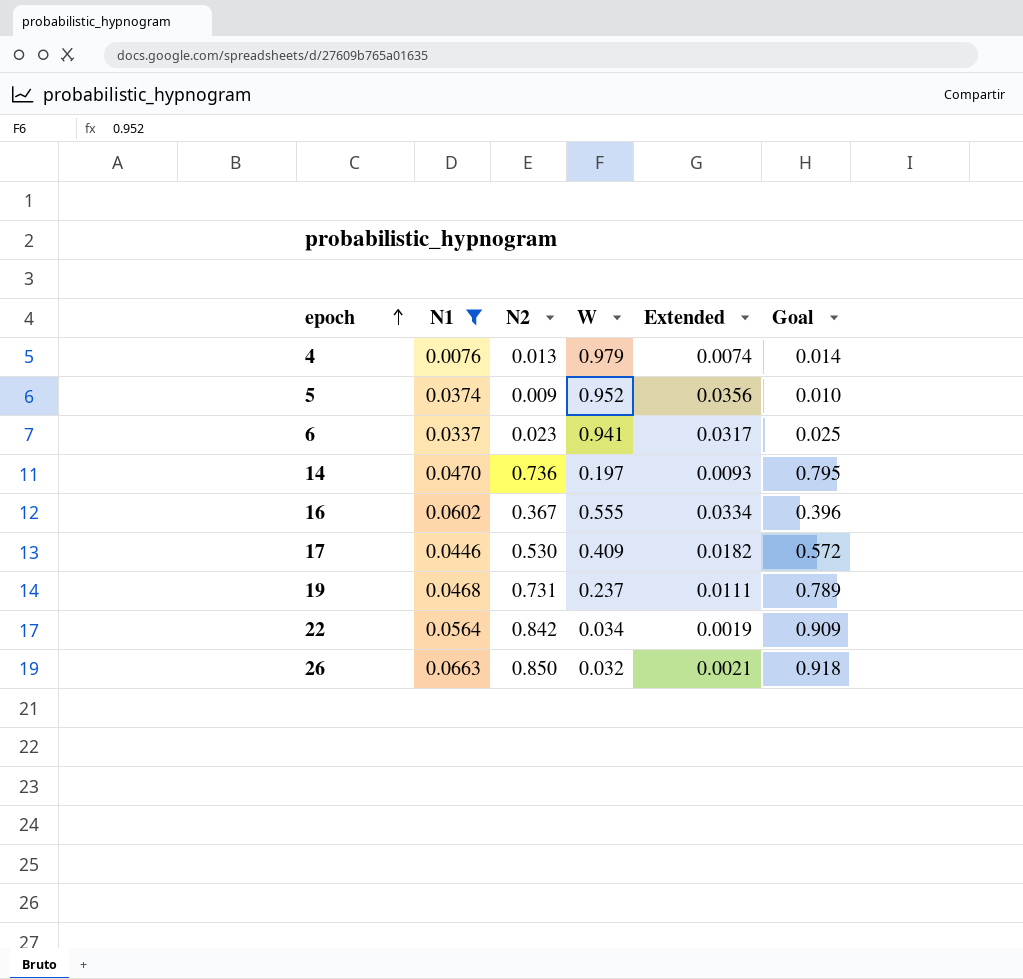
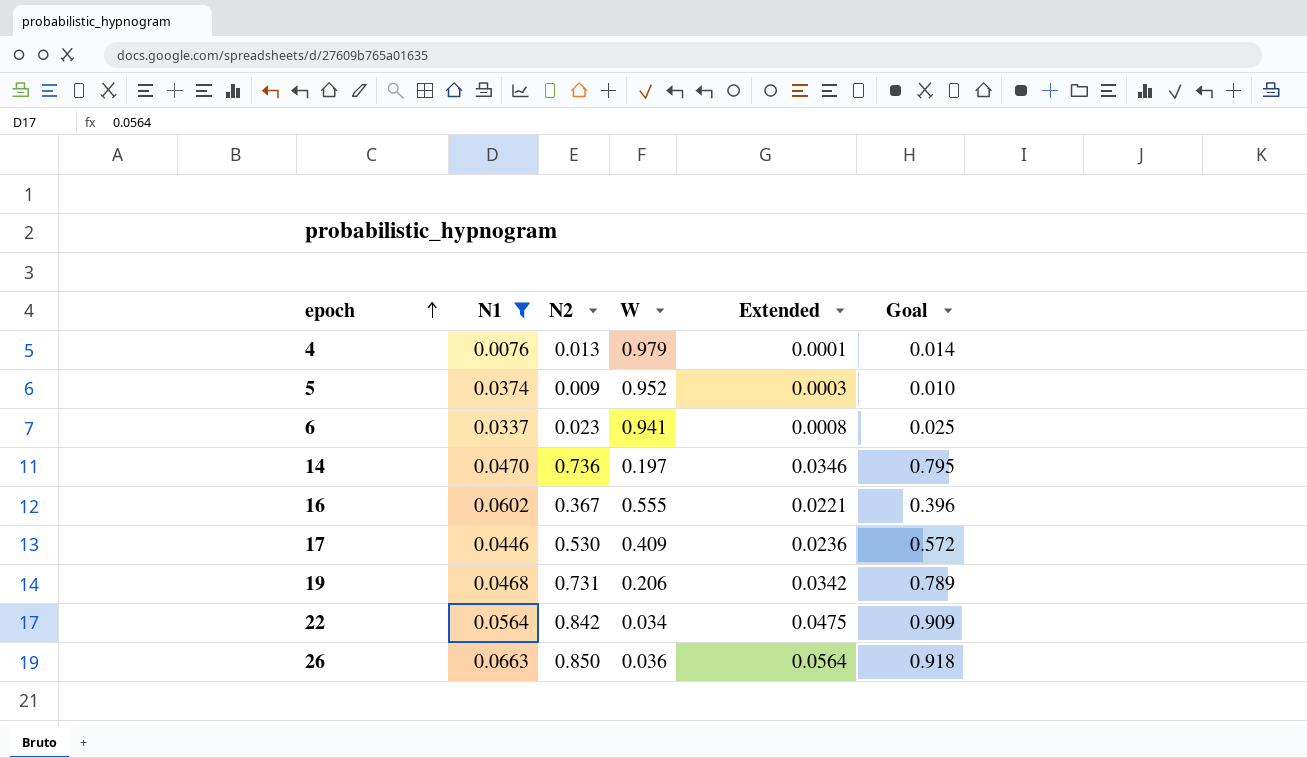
column Extended | formula: [N1] * [W] -> [N1] * [N2]
19 | W: 0.237 -> 0.206
26 | W: 0.032 -> 0.036

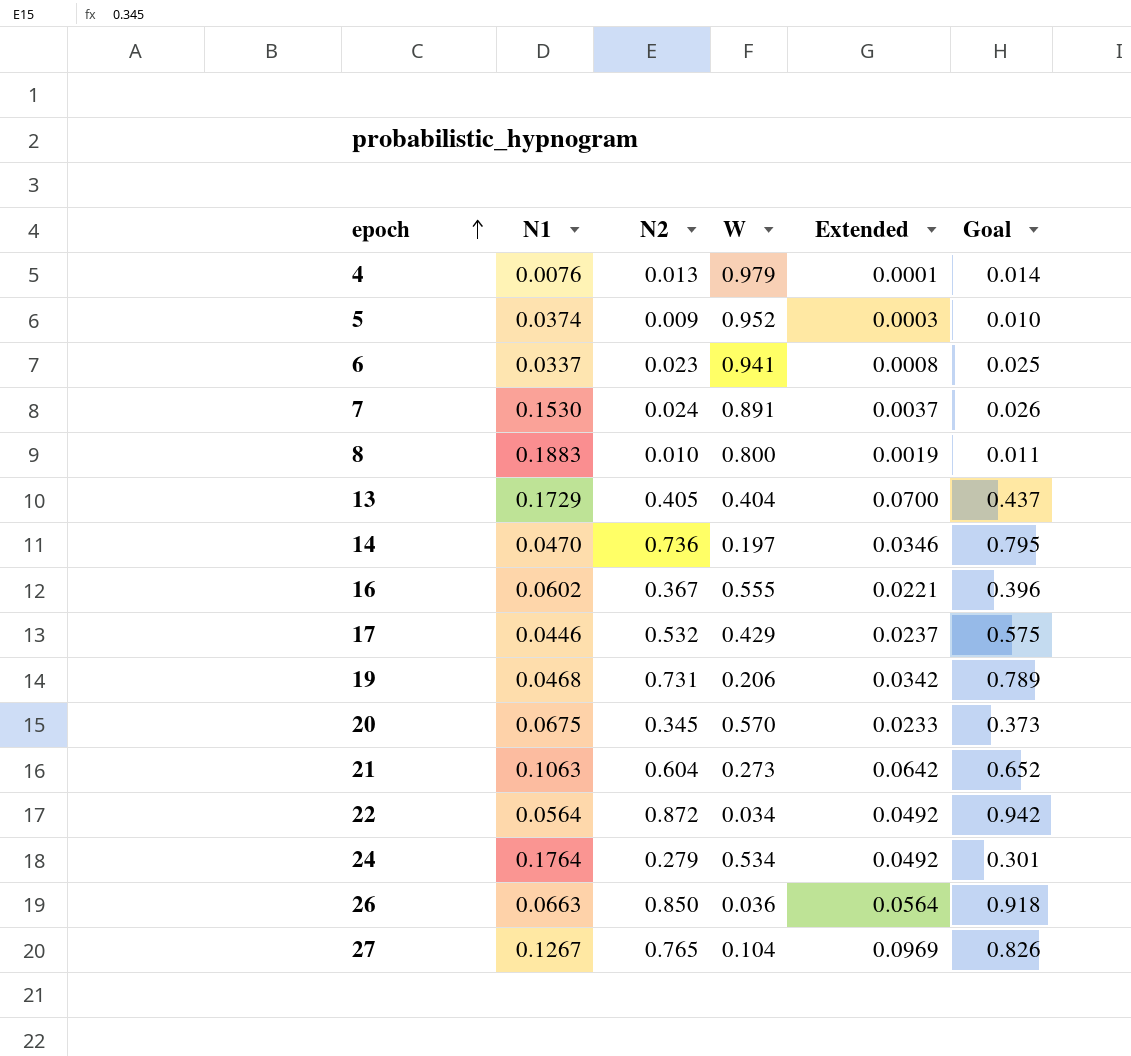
filter: N1 <= 0.0663 -> none
17 | N2: 0.530 -> 0.532
17 | W: 0.409 -> 0.429
17 | Extended: 0.0236 -> 0.0237
17 | Goal: 0.572 -> 0.575
22 | N2: 0.842 -> 0.872
22 | Extended: 0.0475 -> 0.0492
22 | Goal: 0.909 -> 0.942

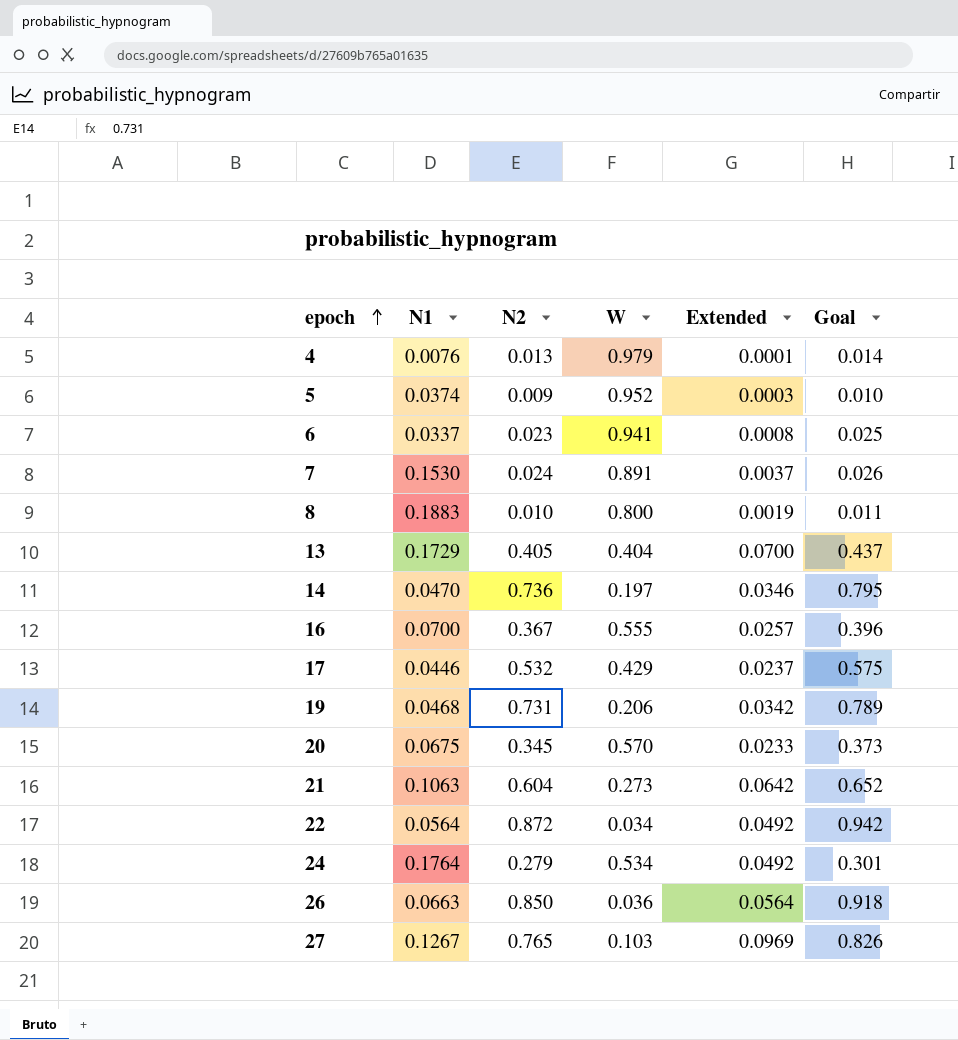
16 | N1: 0.0602 -> 0.0700
16 | Extended: 0.0221 -> 0.0257
27 | W: 0.104 -> 0.103

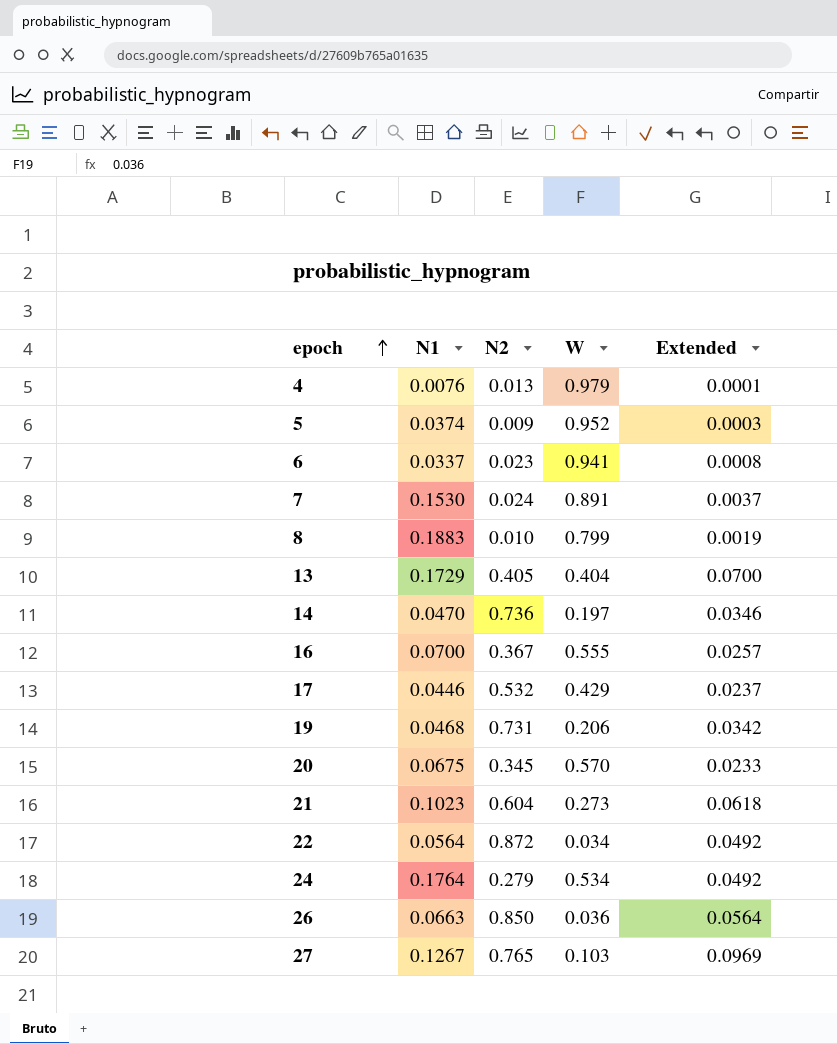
column Goal | formula: [N2] * 1.08 -> none
8 | W: 0.800 -> 0.799
21 | N1: 0.1063 -> 0.1023
21 | Extended: 0.0642 -> 0.0618

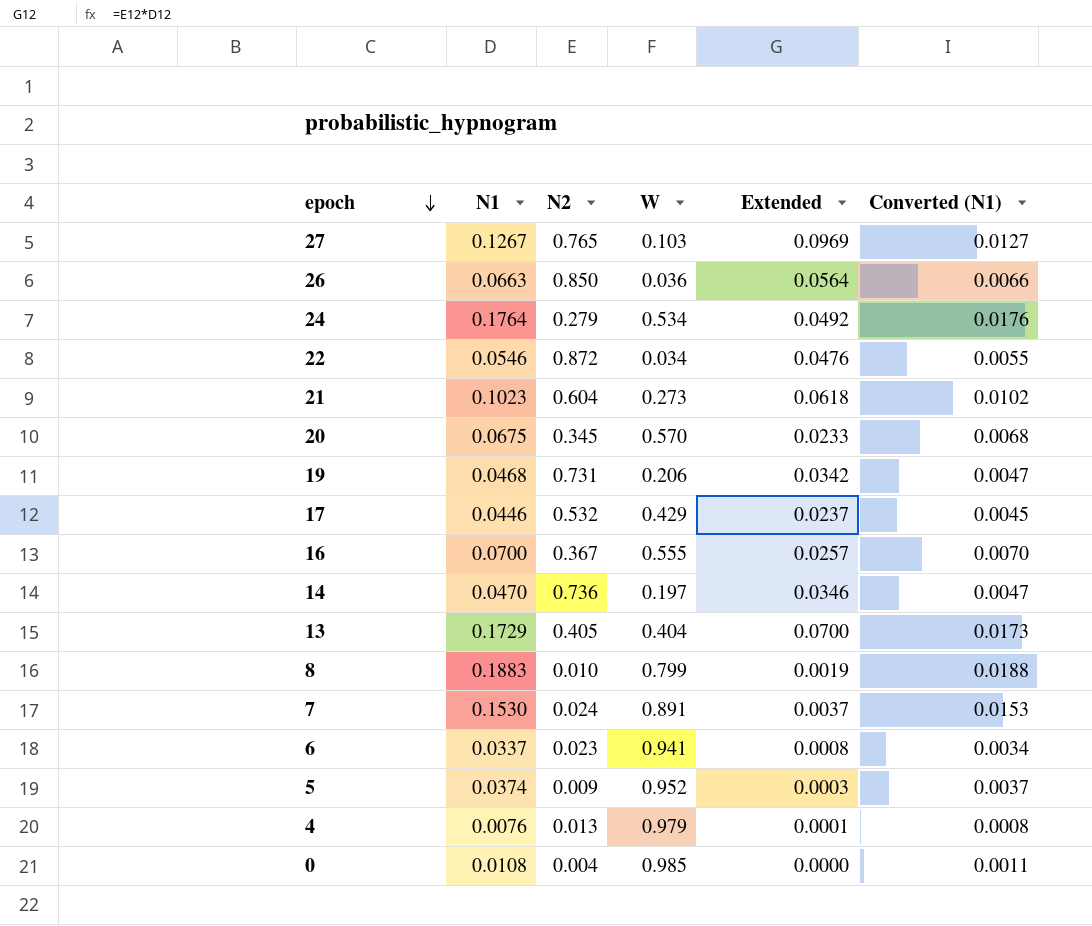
row order: epoch ascending -> epoch descending
column Converted (N1) | formula: none -> [N1] * 0.1
22 | N1: 0.0564 -> 0.0546
22 | Extended: 0.0492 -> 0.0476
row 0: none -> 0.0108 | 0.004 | 0.985 | 0.0000 | 0.0011

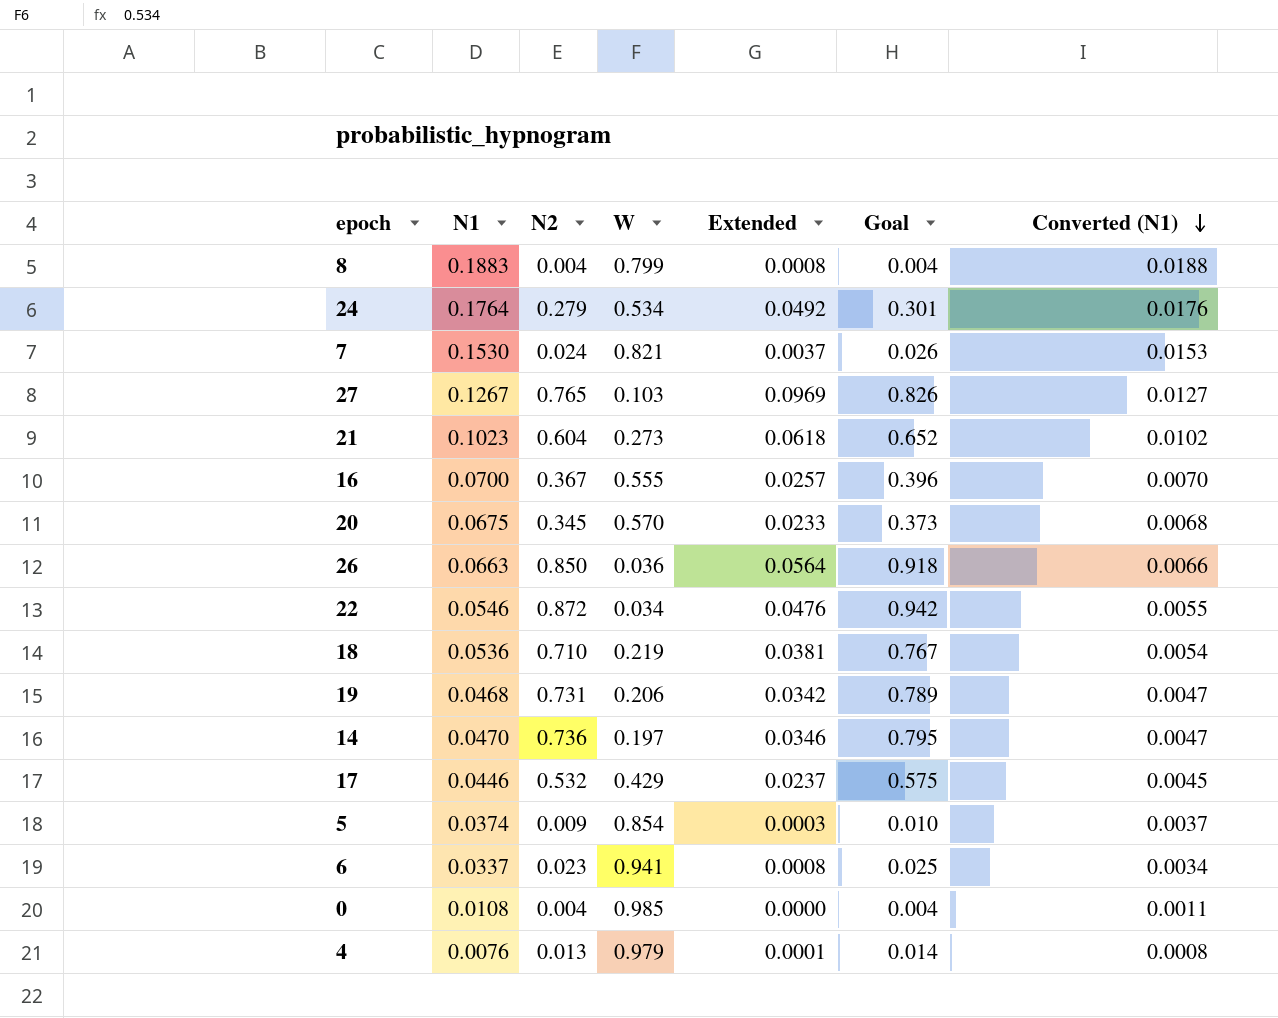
row order: epoch descending -> Converted (N1) descending
column Goal | formula: none -> [N2] * 1.08
row 13: 0.1729 | 0.405 | 0.404 | 0.0700 | 0.0173 -> none
8 | N2: 0.010 -> 0.004
8 | Extended: 0.0019 -> 0.0008
7 | W: 0.891 -> 0.821
row 18: none -> 0.0536 | 0.710 | 0.219 | 0.0381 | 0.767 | 0.0054
5 | W: 0.952 -> 0.854

